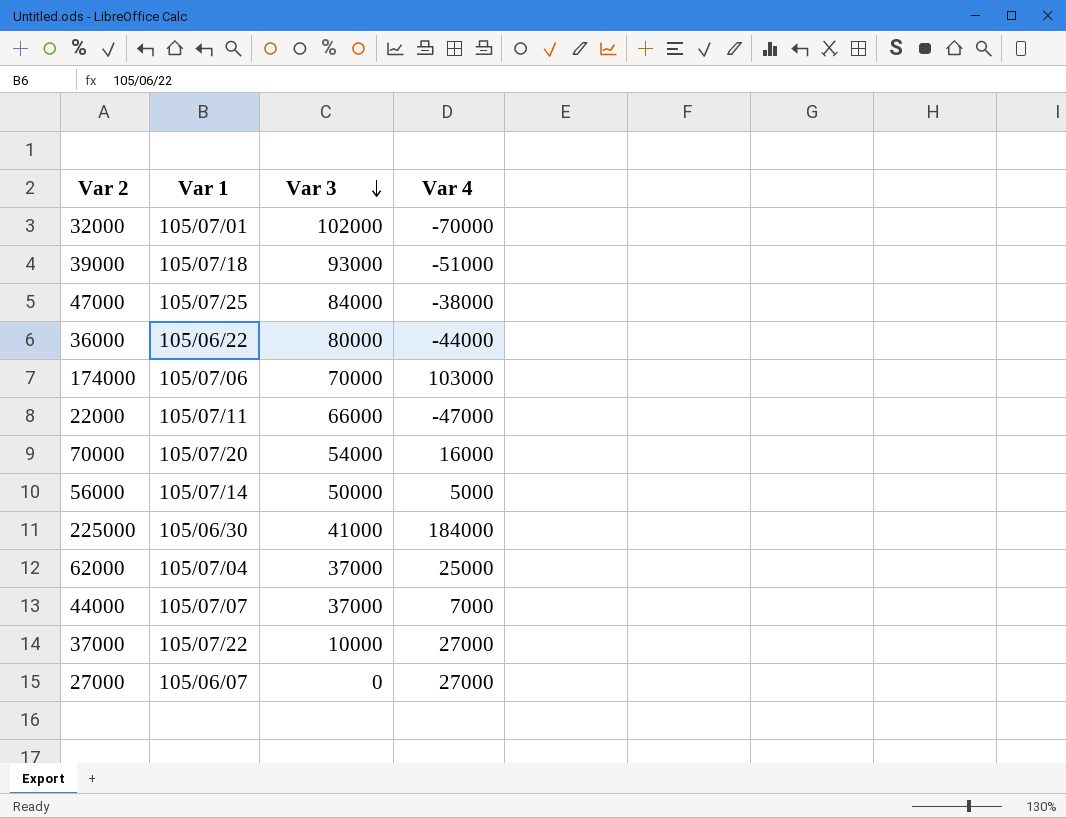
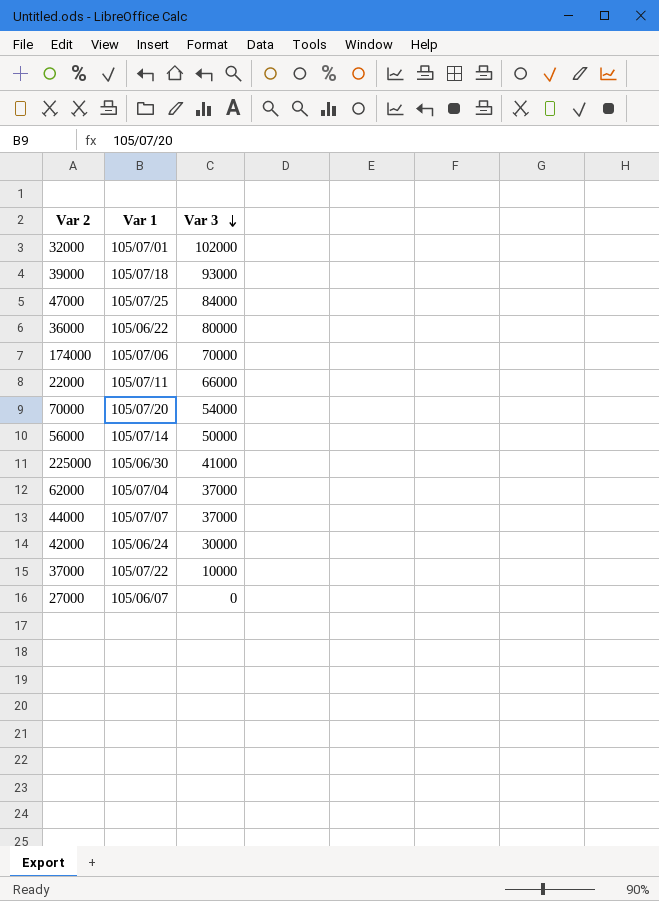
column Var 4 | position: 4 -> none
row 42000: none -> 105/06/24 | 30000

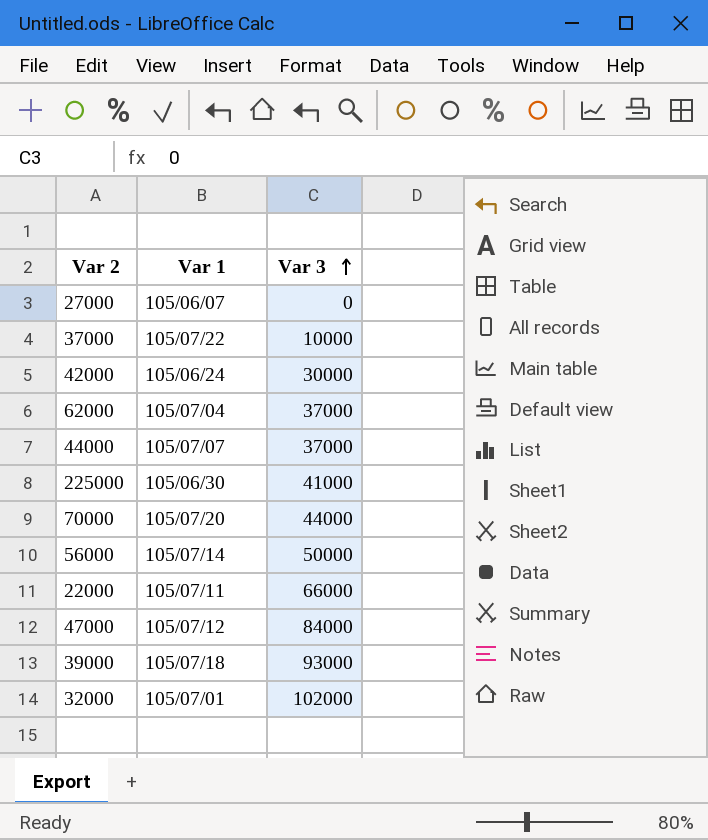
row order: Var 3 descending -> Var 3 ascending
row 36000: 105/06/22 | 80000 -> none
row 174000: 105/07/06 | 70000 -> none
70000 | Var 3: 54000 -> 44000
47000 | Var 1: 105/07/25 -> 105/07/12

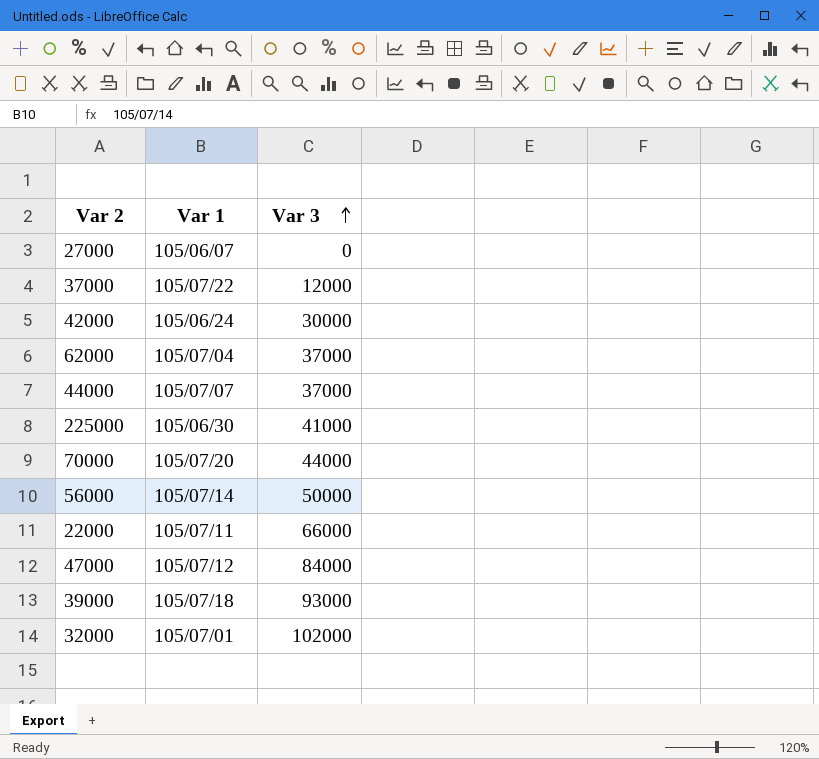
37000 | Var 3: 10000 -> 12000

